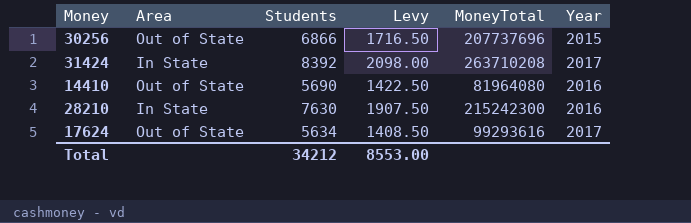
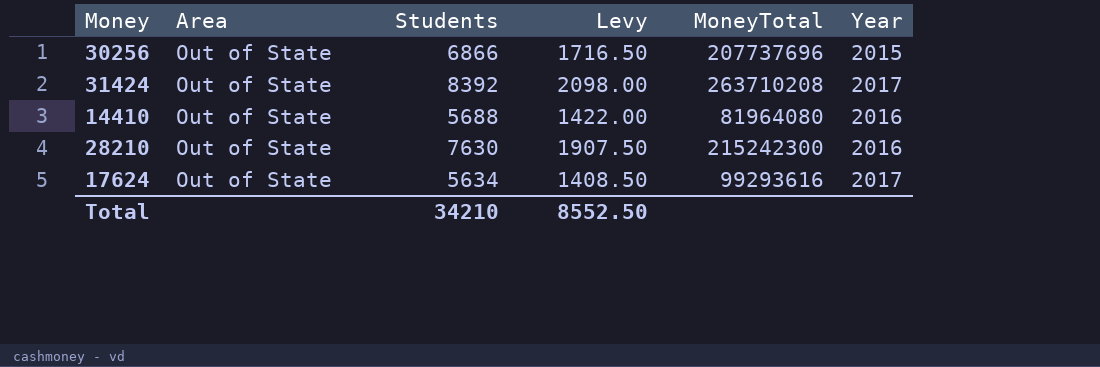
31424 | Area: In State -> Out of State
14410 | Students: 5690 -> 5688
14410 | Levy: 1422.50 -> 1422.00
28210 | Area: In State -> Out of State
Total | Students: 34212 -> 34210
Total | Levy: 8553.00 -> 8552.50

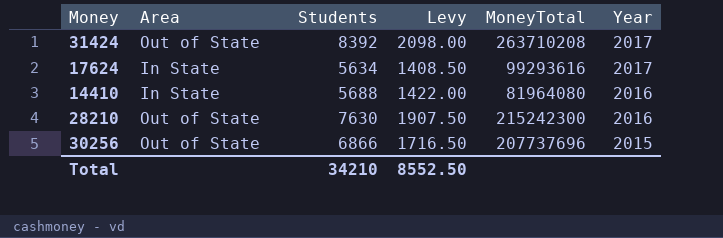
row order: none -> Year descending
17624 | Area: Out of State -> In State
14410 | Area: Out of State -> In State

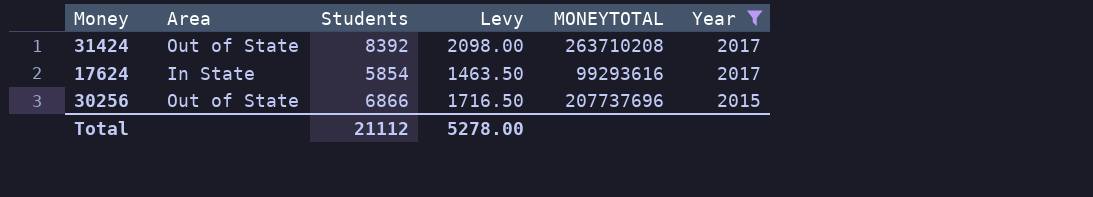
filter: none -> Year != 2016
column name: MoneyTotal -> MONEYTOTAL
17624 | Students: 5634 -> 5854
17624 | Levy: 1408.50 -> 1463.50
Total | Students: 34210 -> 21112
Total | Levy: 8552.50 -> 5278.00

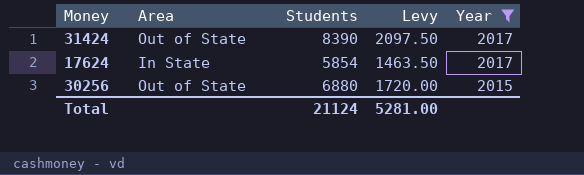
column MONEYTOTAL | position: 5 -> none
31424 | Students: 8392 -> 8390
31424 | Levy: 2098.00 -> 2097.50
30256 | Students: 6866 -> 6880
30256 | Levy: 1716.50 -> 1720.00
Total | Students: 21112 -> 21124
Total | Levy: 5278.00 -> 5281.00

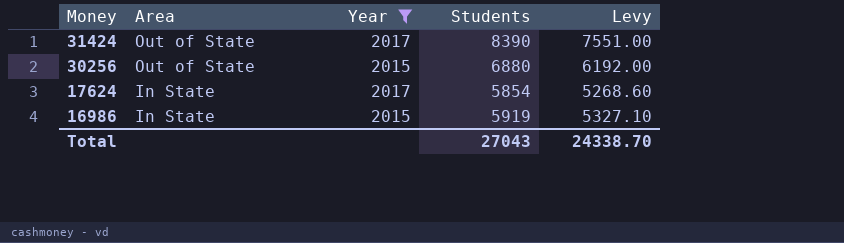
row order: Year descending -> Money descending
column Year | position: 5 -> 3
column Levy | formula: [Students] * 0.25 -> [Students] * 0.9
row 16986: none -> In State | 2015 | 5919 | 5327.10
Total | Students: 21124 -> 27043
Total | Levy: 5281.00 -> 24338.70

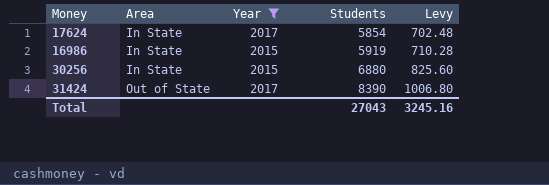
row order: Money descending -> Area ascending
column Levy | formula: [Students] * 0.9 -> [Students] * 0.12
30256 | Area: Out of State -> In State
Total | Levy: 24338.70 -> 3245.16

